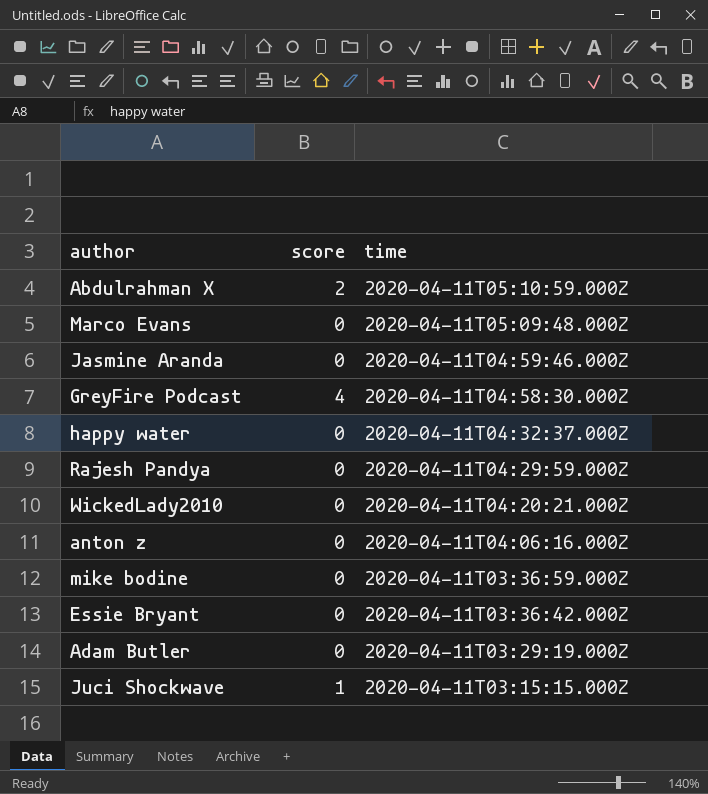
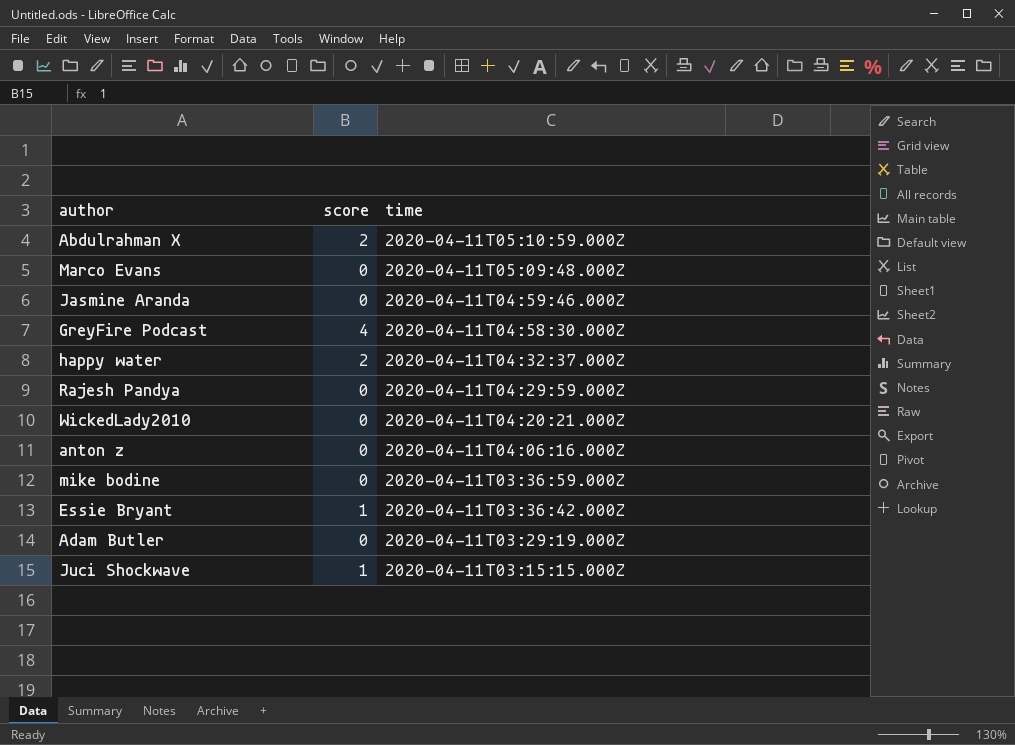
happy water | score: 0 -> 2
Essie Bryant | score: 0 -> 1

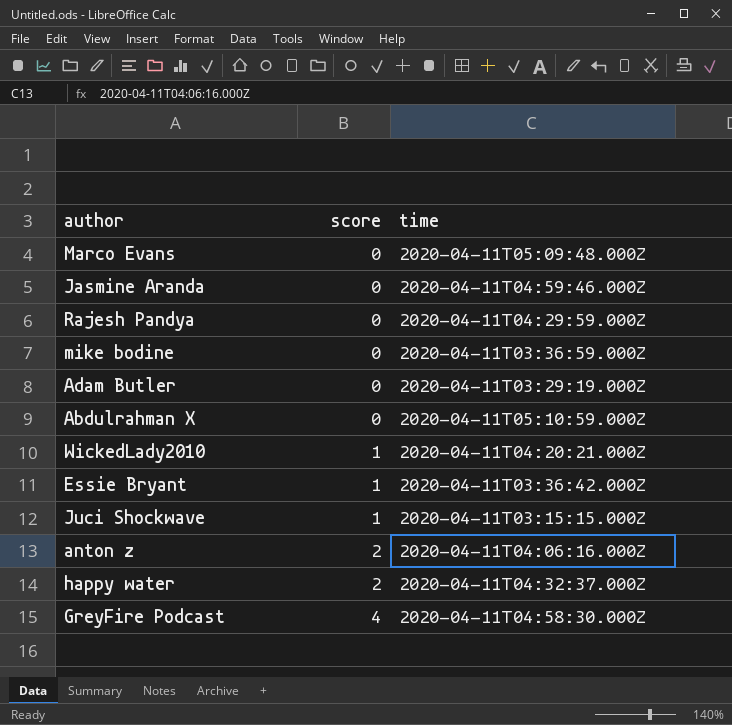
row order: time descending -> score ascending
Abdulrahman X | score: 2 -> 0
WickedLady2010 | score: 0 -> 1
anton z | score: 0 -> 2

